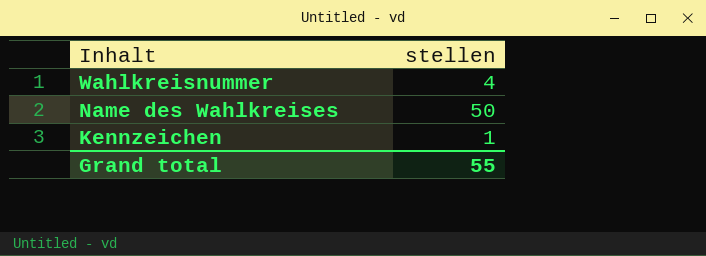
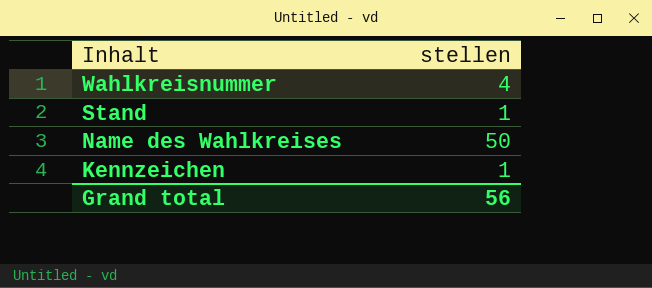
row Stand: none -> 1
Grand total | stellen: 55 -> 56

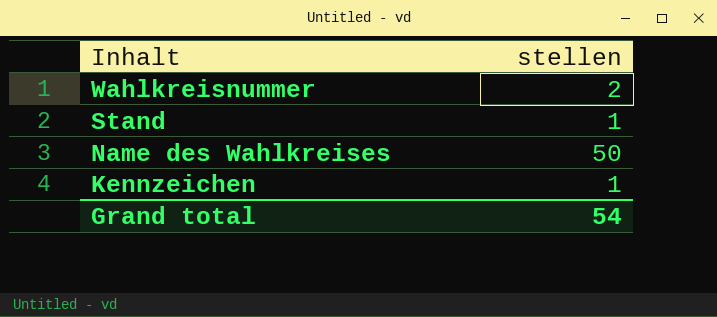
Wahlkreisnummer | stellen: 4 -> 2
Grand total | stellen: 56 -> 54

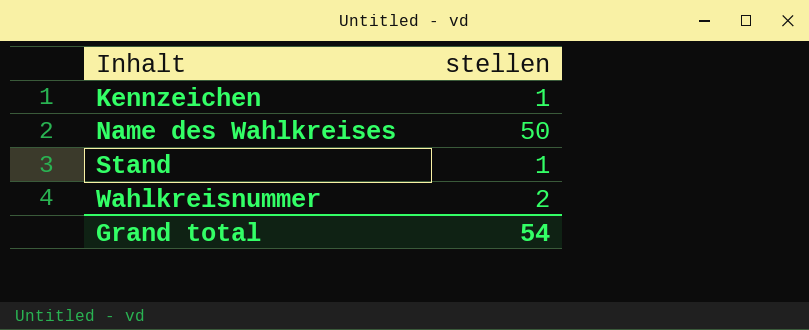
row order: Inhalt descending -> Inhalt ascending

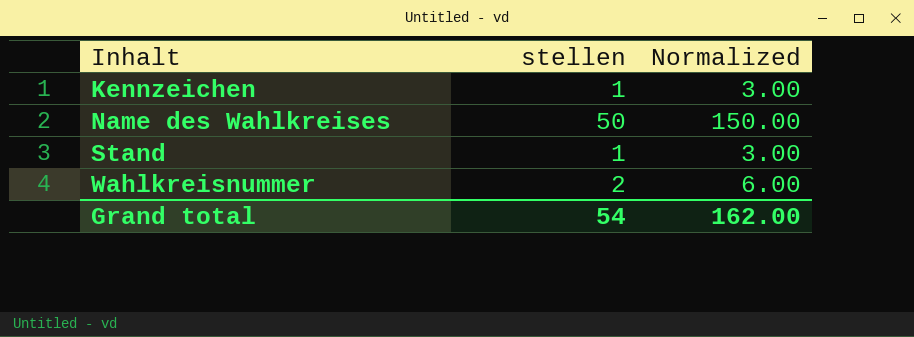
column Normalized | formula: none -> [stellen] * 3

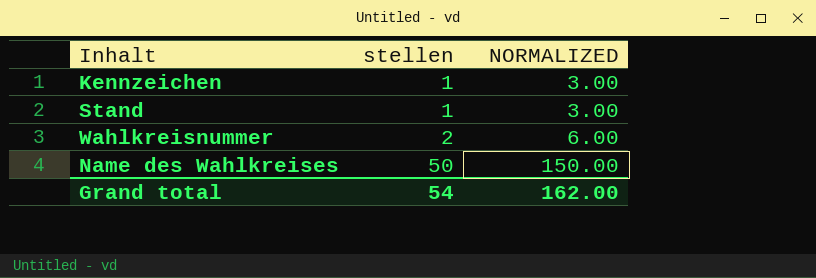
row order: Inhalt ascending -> stellen ascending
column name: Normalized -> NORMALIZED

